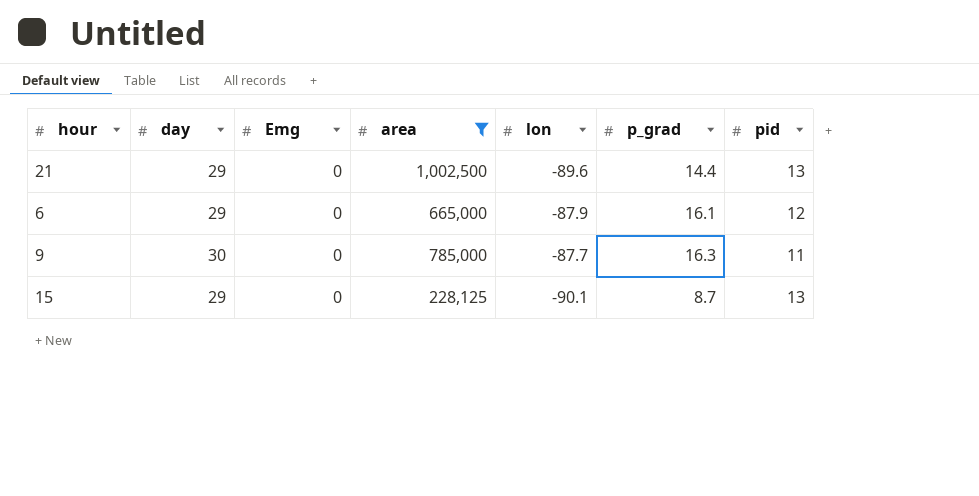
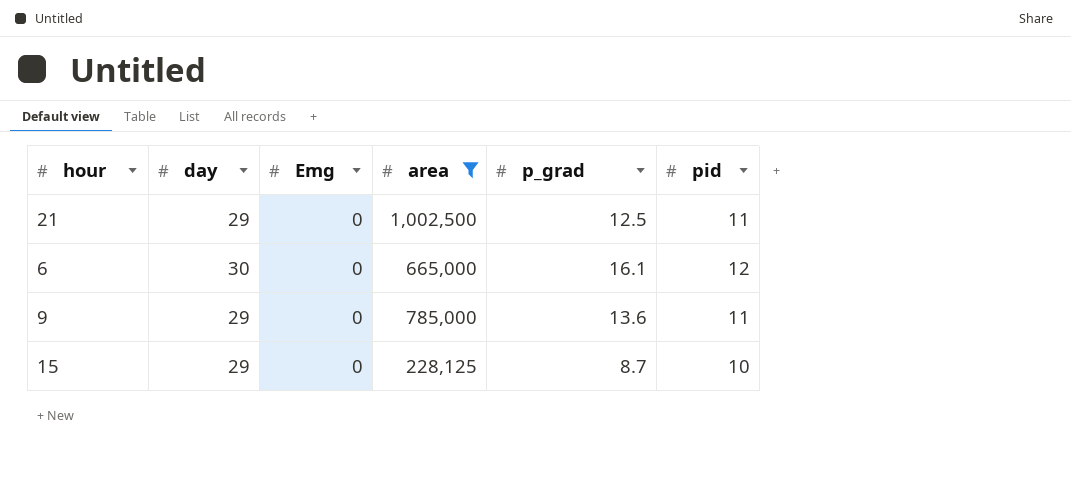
column lon | position: 5 -> none
21 | p_grad: 14.4 -> 12.5
21 | pid: 13 -> 11
6 | day: 29 -> 30
9 | day: 30 -> 29
9 | p_grad: 16.3 -> 13.6
15 | pid: 13 -> 10

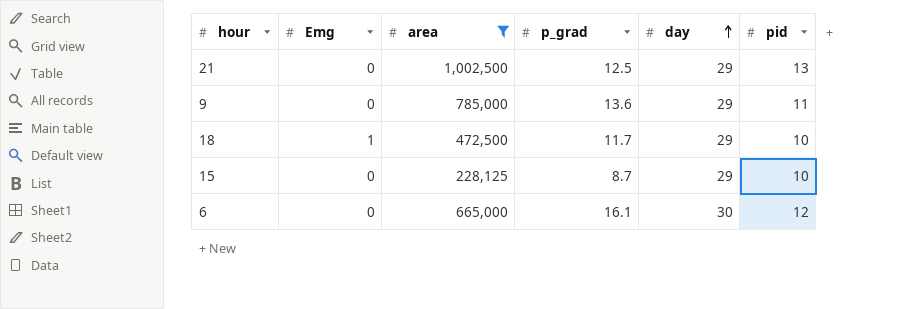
row order: none -> day ascending
column day | position: 2 -> 5
21 | pid: 11 -> 13
row 18: none -> 1 | 472,500 | 11.7 | 29 | 10

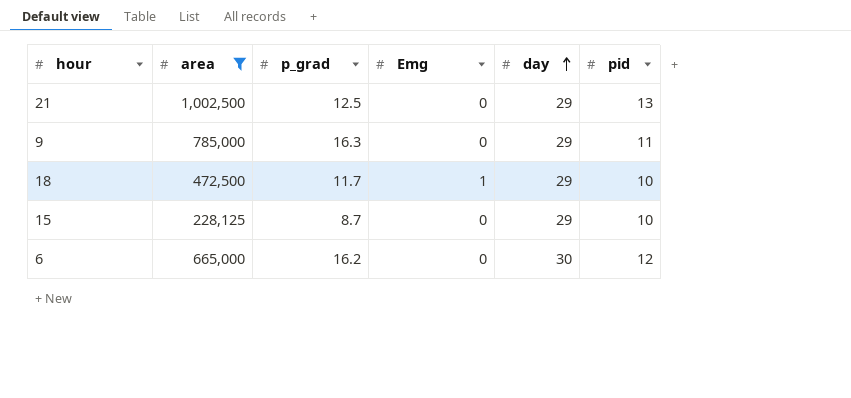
column Emg | position: 2 -> 4
9 | p_grad: 13.6 -> 16.3
6 | p_grad: 16.1 -> 16.2

